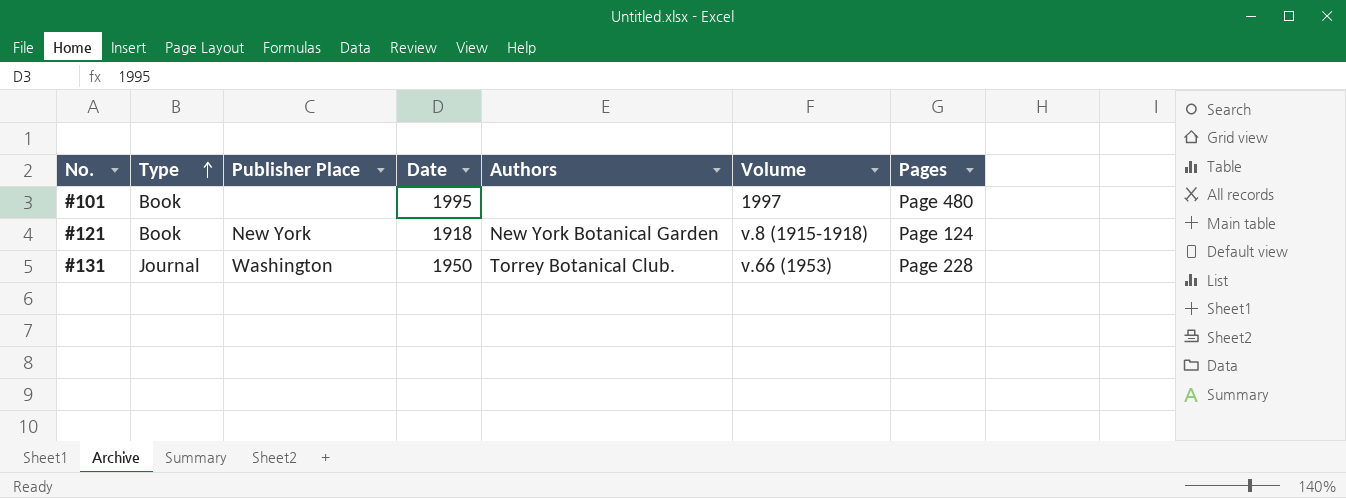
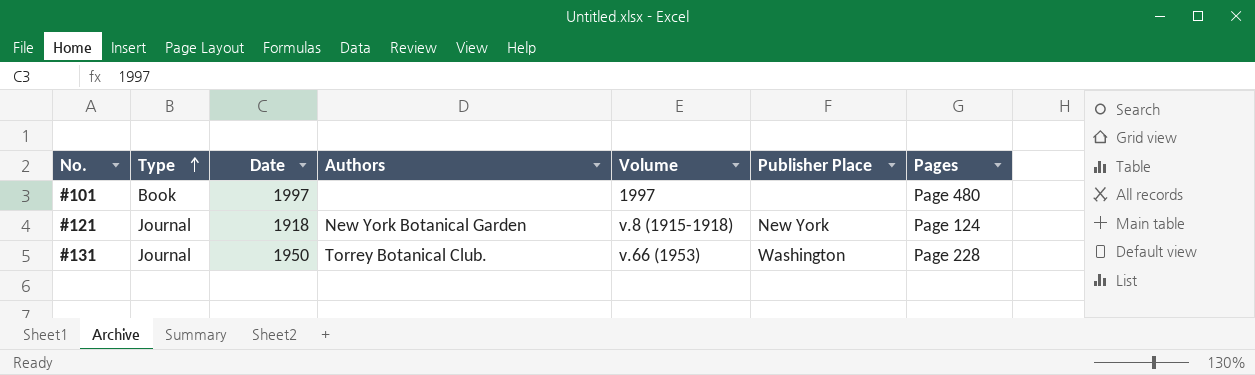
column Publisher Place | position: 3 -> 6
#101 | Date: 1995 -> 1997
#121 | Type: Book -> Journal

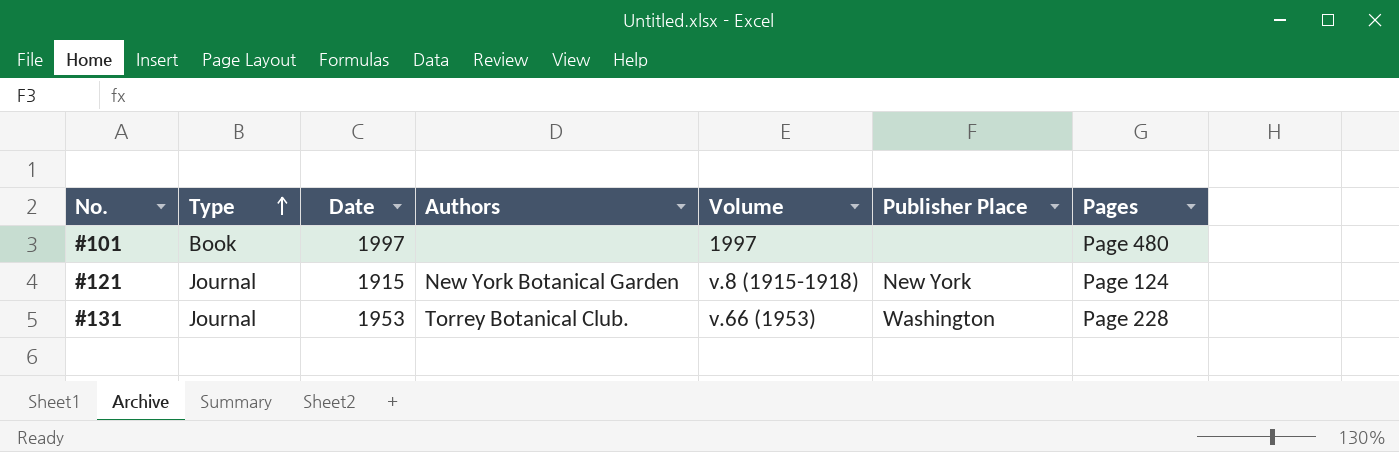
#121 | Date: 1918 -> 1915
#131 | Date: 1950 -> 1953

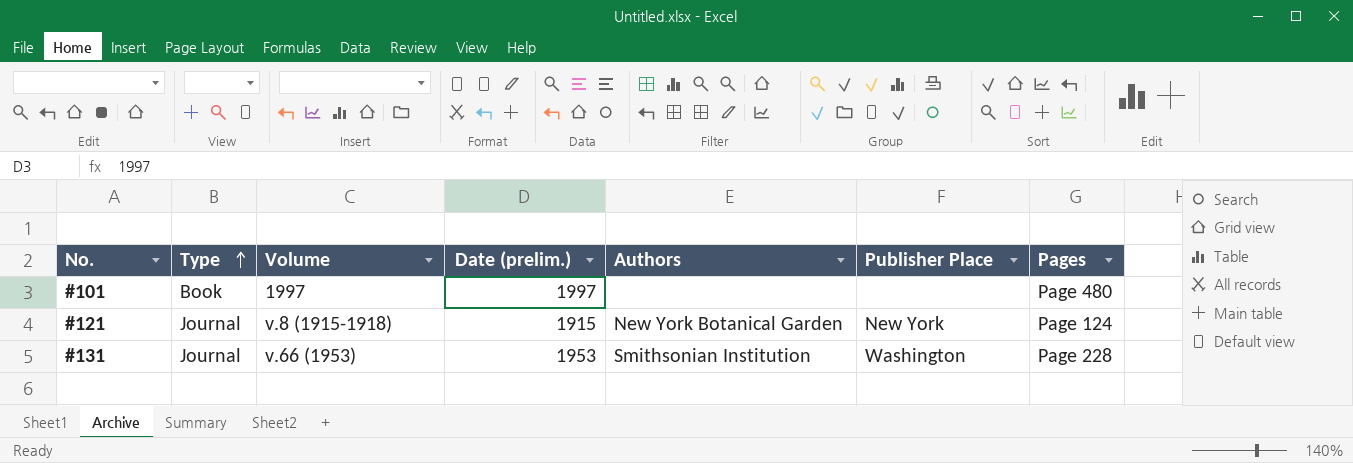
column Volume | position: 5 -> 3
column name: Date -> Date (prelim.)
#131 | Authors: Torrey Botanical Club. -> Smithsonian Institution

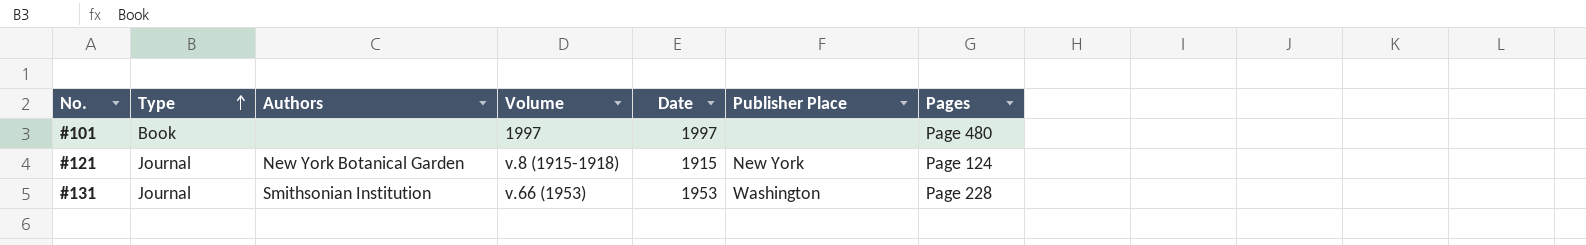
column Authors | position: 5 -> 3
column name: Date (prelim.) -> Date

